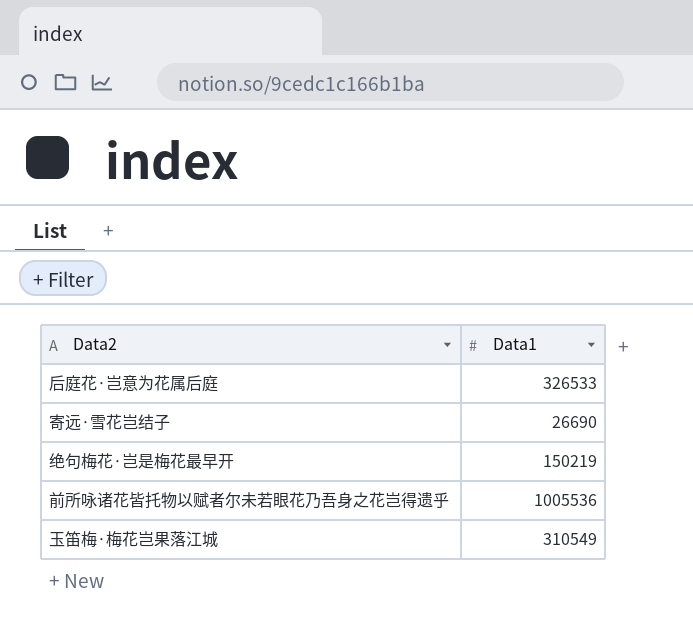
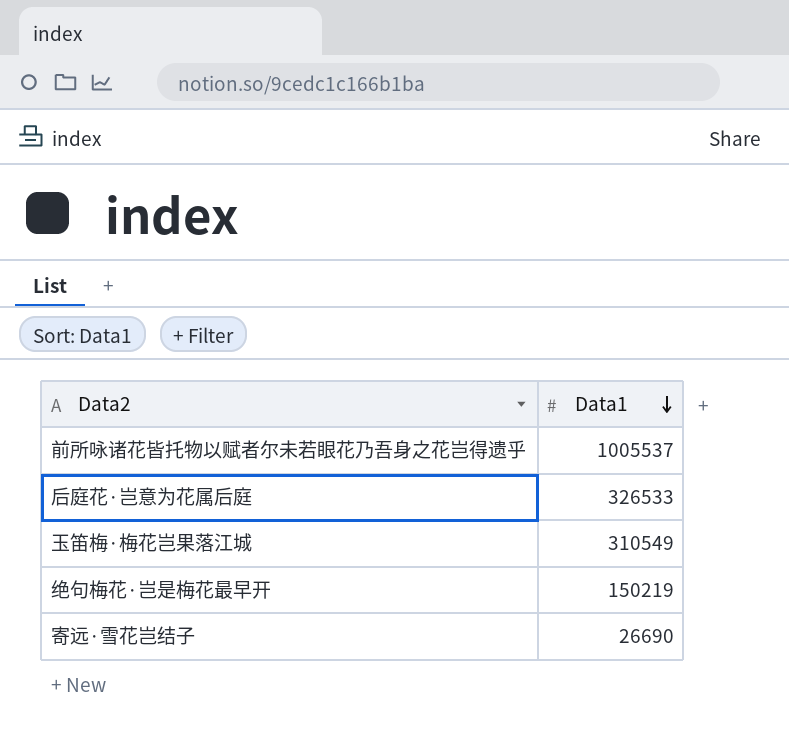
row order: none -> Data1 descending
前所咏诸花皆托物以赋者尔未若眼花乃吾身之花岂得遗乎 | Data1: 1005536 -> 1005537

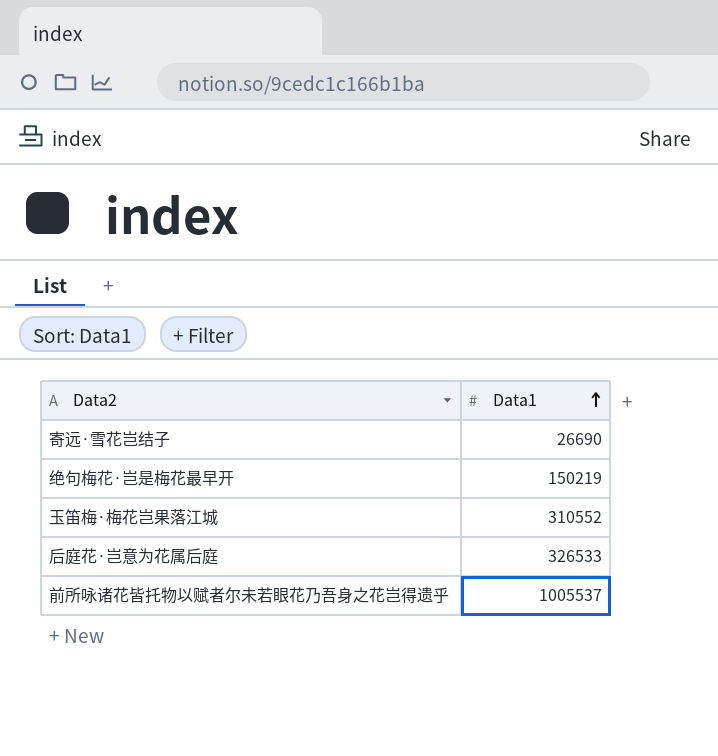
row order: Data1 descending -> Data1 ascending
玉笛梅·梅花岂果落江城 | Data1: 310549 -> 310552

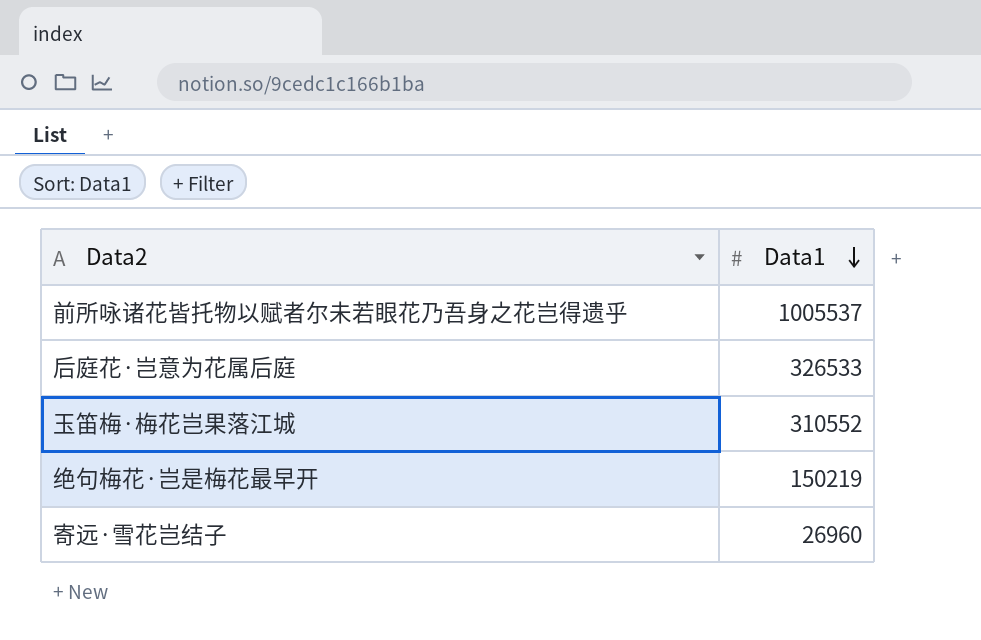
row order: Data1 ascending -> Data1 descending
寄远·雪花岂结子 | Data1: 26690 -> 26960

